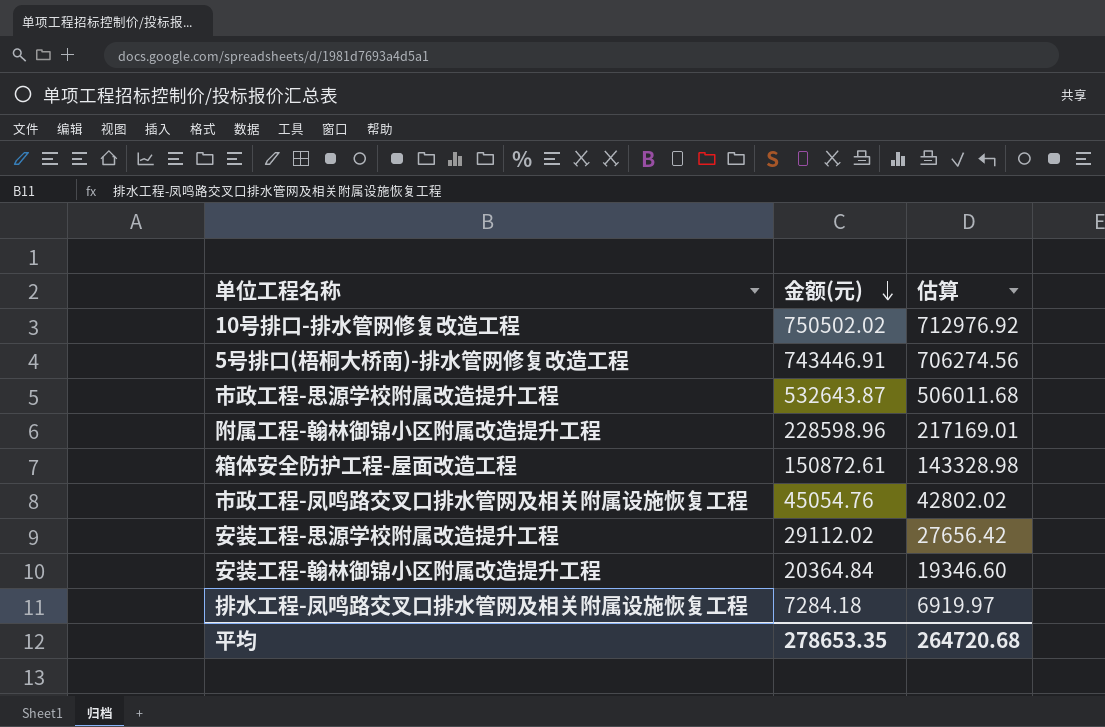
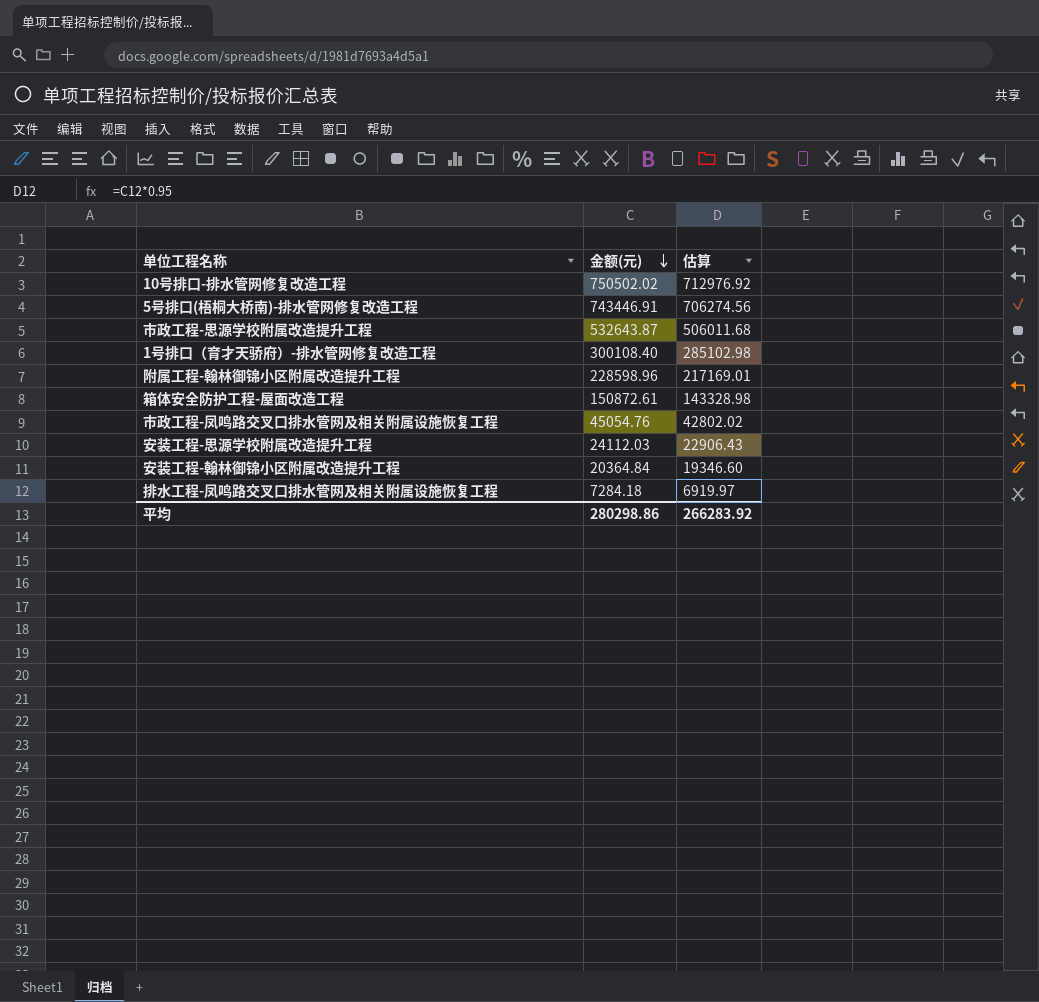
row 1号排口（育才天骄府）-排水管网修复改造工程: none -> 300108.40 | 285102.98
安装工程-思源学校附属改造提升工程 | 金额(元): 29112.02 -> 24112.03
安装工程-思源学校附属改造提升工程 | 估算: 27656.42 -> 22906.43
平均 | 金额(元): 278653.35 -> 280298.86
平均 | 估算: 264720.68 -> 266283.92

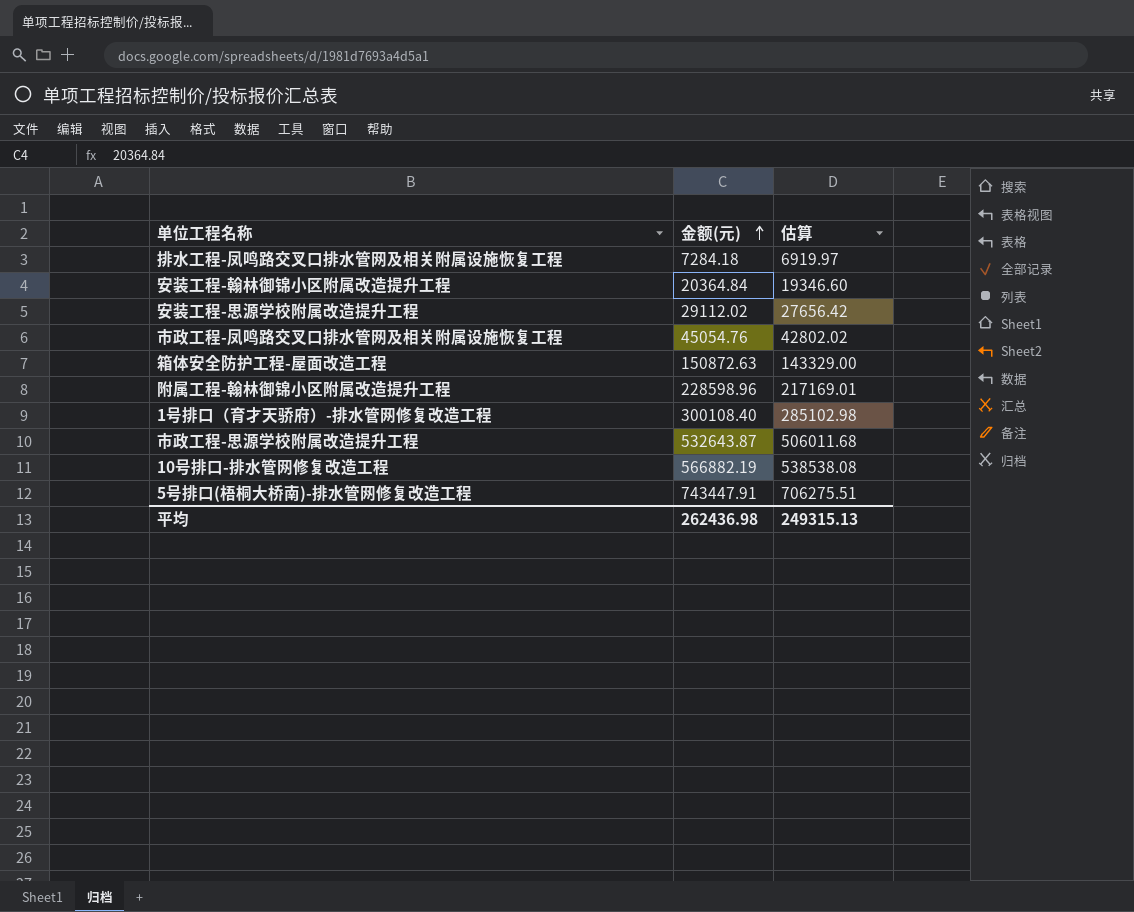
row order: 金额(元) descending -> 金额(元) ascending
安装工程-思源学校附属改造提升工程 | 金额(元): 24112.03 -> 29112.02
安装工程-思源学校附属改造提升工程 | 估算: 22906.43 -> 27656.42
箱体安全防护工程-屋面改造工程 | 金额(元): 150872.61 -> 150872.63
箱体安全防护工程-屋面改造工程 | 估算: 143328.98 -> 143329.00
10号排口-排水管网修复改造工程 | 金额(元): 750502.02 -> 566882.19
10号排口-排水管网修复改造工程 | 估算: 712976.92 -> 538538.08
5号排口(梧桐大桥南)-排水管网修复改造工程 | 金额(元): 743446.91 -> 743447.91
5号排口(梧桐大桥南)-排水管网修复改造工程 | 估算: 706274.56 -> 706275.51
平均 | 金额(元): 280298.86 -> 262436.98
平均 | 估算: 266283.92 -> 249315.13

